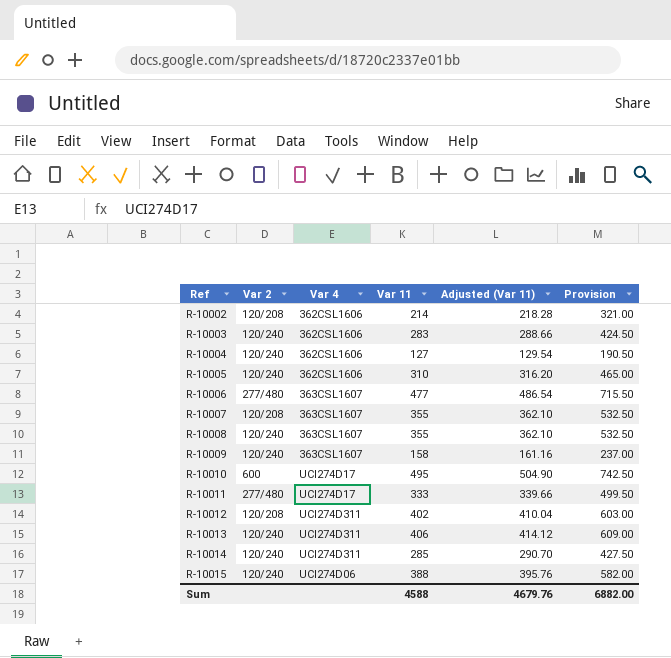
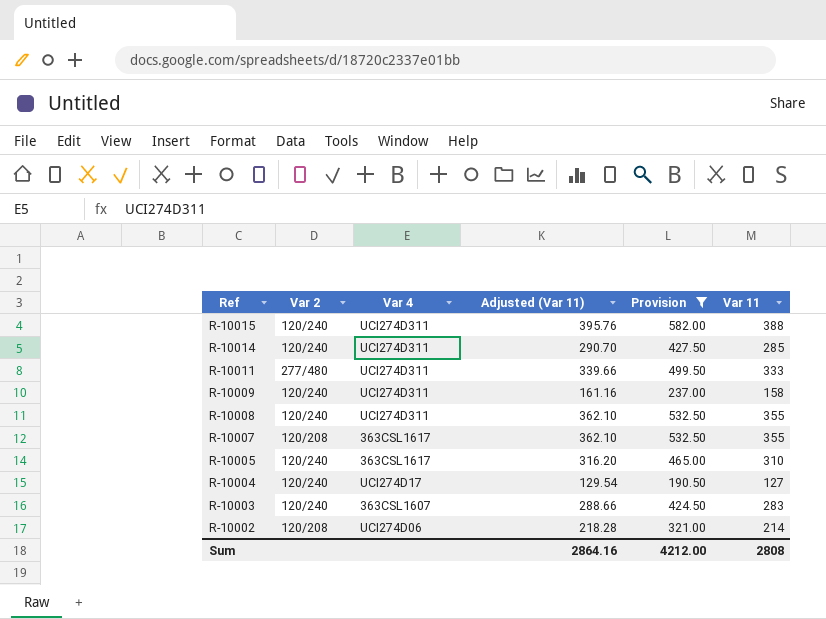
filter: none -> Provision <= 582.00
row order: Ref ascending -> Ref descending
column Var 11 | position: 4 -> 6
R-10015 | Var 4: UCI274D06 -> UCI274D311
R-10011 | Var 4: UCI274D17 -> UCI274D311
R-10009 | Var 4: 363CSL1607 -> UCI274D311
R-10008 | Var 4: 363CSL1607 -> UCI274D311
R-10007 | Var 4: 363CSL1607 -> 363CSL1617
R-10005 | Var 4: 362CSL1606 -> 363CSL1617
R-10004 | Var 4: 362CSL1606 -> UCI274D17
R-10003 | Var 4: 362CSL1606 -> 363CSL1607
R-10002 | Var 4: 362CSL1606 -> UCI274D06
Sum | Adjusted (Var 11): 4679.76 -> 2864.16
Sum | Provision: 6882.00 -> 4212.00
Sum | Var 11: 4588 -> 2808

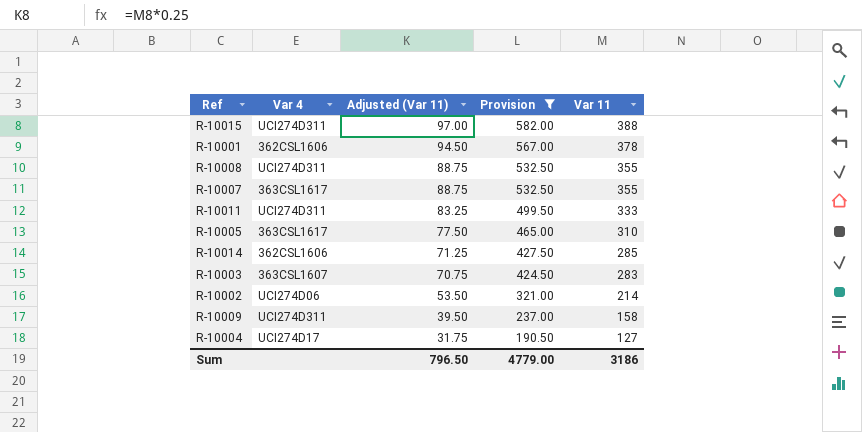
row order: Ref descending -> Adjusted (Var 11) descending
column Var 2 | position: 2 -> none
column Adjusted (Var 11) | formula: [Var 11] * 1.02 -> [Var 11] * 0.25
row R-10001: none -> 362CSL1606 | 94.50 | 567.00 | 378
R-10014 | Var 4: UCI274D311 -> 362CSL1606
Sum | Adjusted (Var 11): 2864.16 -> 796.50
Sum | Provision: 4212.00 -> 4779.00
Sum | Var 11: 2808 -> 3186

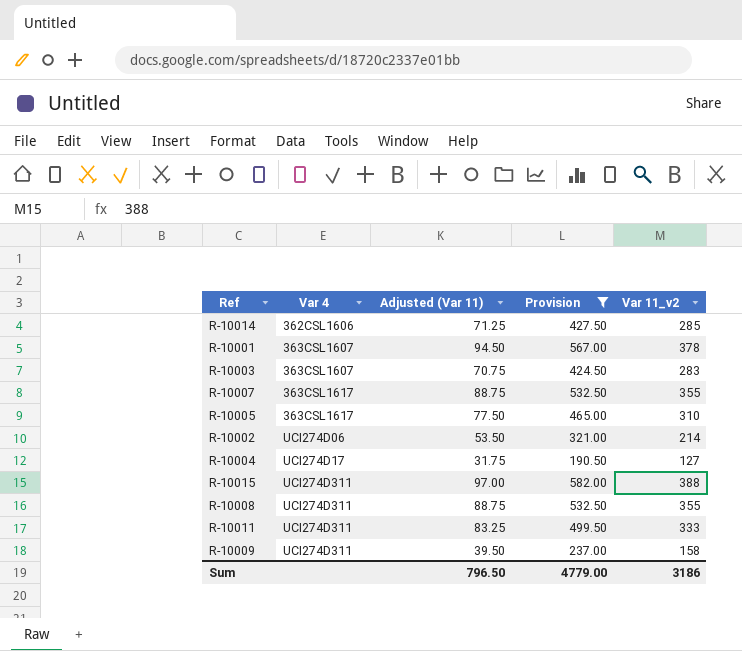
row order: Adjusted (Var 11) descending -> Var 4 ascending
column name: Var 11 -> Var 11_v2
R-10001 | Var 4: 362CSL1606 -> 363CSL1607

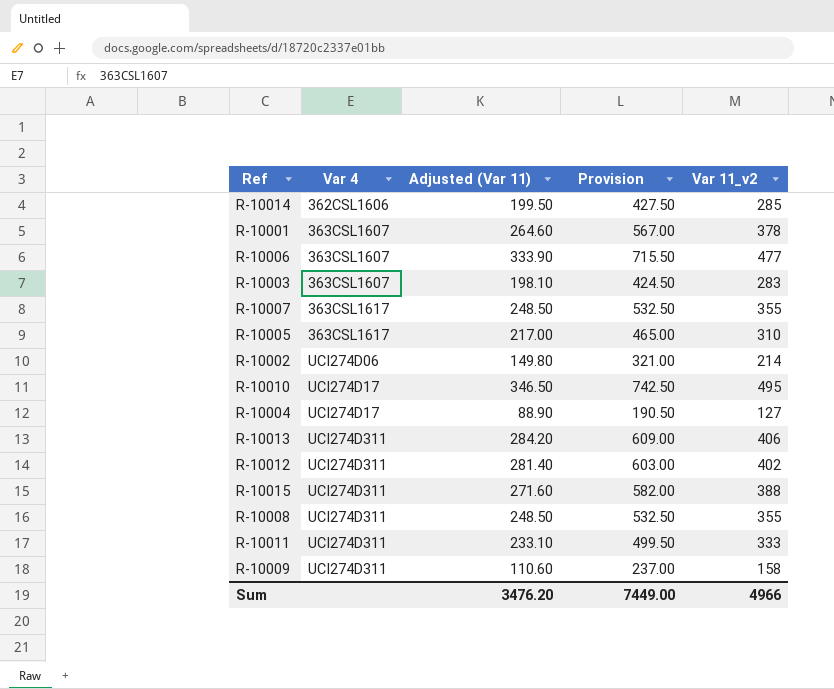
filter: Provision <= 582.00 -> none
column Adjusted (Var 11) | formula: [Var 11_v2] * 0.25 -> [Var 11_v2] * 0.7
Sum | Adjusted (Var 11): 796.50 -> 3476.20
Sum | Provision: 4779.00 -> 7449.00
Sum | Var 11_v2: 3186 -> 4966

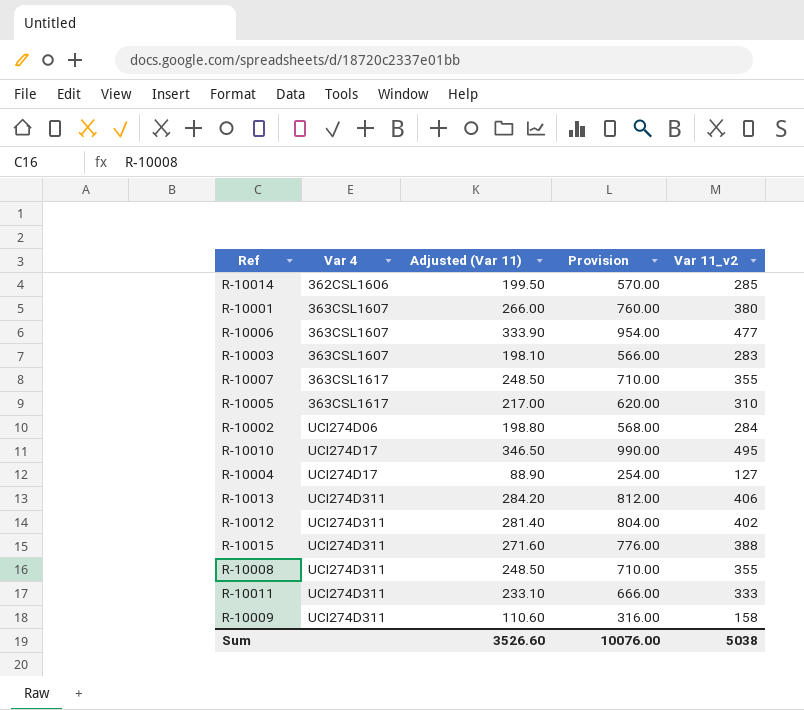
column Provision | formula: [Var 11_v2] * 1.5 -> [Var 11_v2] * 2
R-10001 | Adjusted (Var 11): 264.60 -> 266.00
R-10001 | Var 11_v2: 378 -> 380
R-10002 | Adjusted (Var 11): 149.80 -> 198.80
R-10002 | Var 11_v2: 214 -> 284
Sum | Adjusted (Var 11): 3476.20 -> 3526.60
Sum | Provision: 7449.00 -> 10076.00
Sum | Var 11_v2: 4966 -> 5038

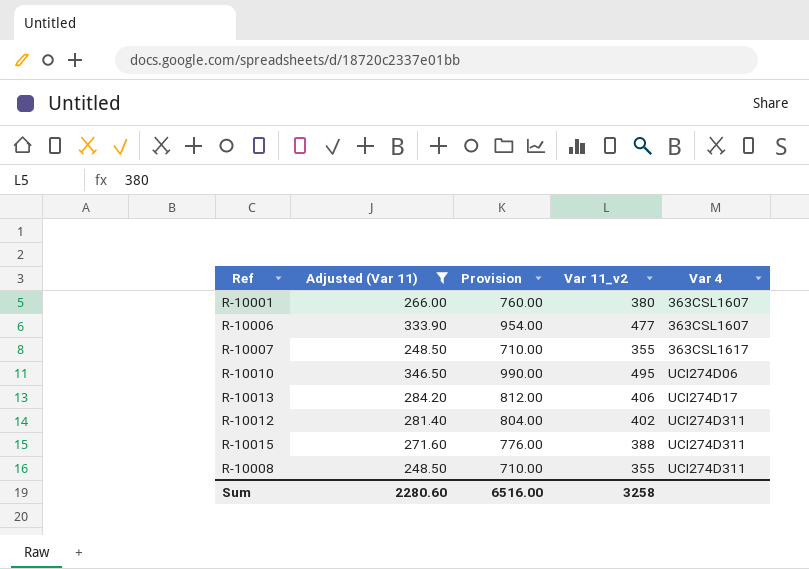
filter: none -> Adjusted (Var 11) >= 248.50
column Var 4 | position: 2 -> 5
R-10010 | Var 4: UCI274D17 -> UCI274D06
R-10013 | Var 4: UCI274D311 -> UCI274D17
Sum | Adjusted (Var 11): 3526.60 -> 2280.60
Sum | Provision: 10076.00 -> 6516.00
Sum | Var 11_v2: 5038 -> 3258

